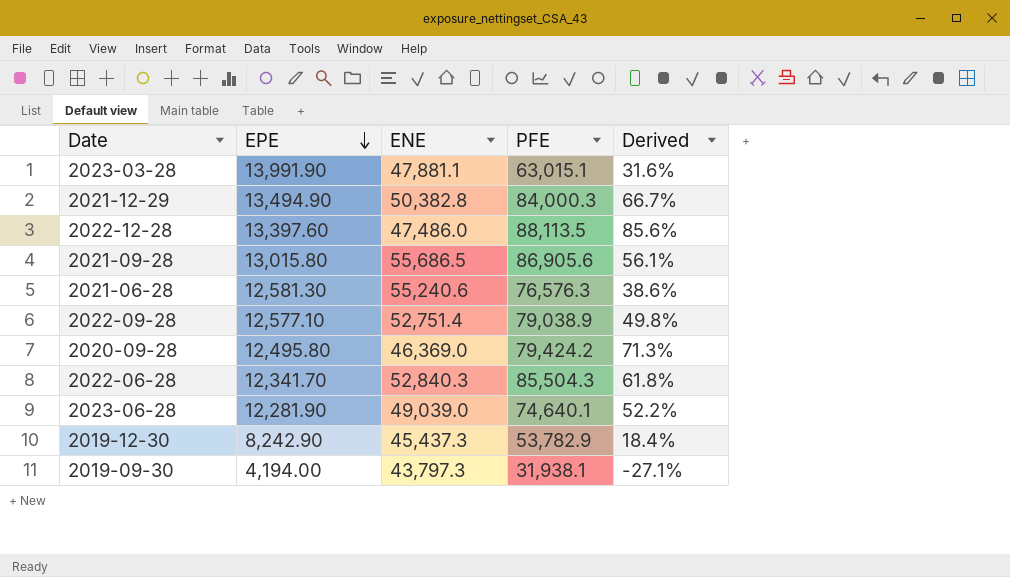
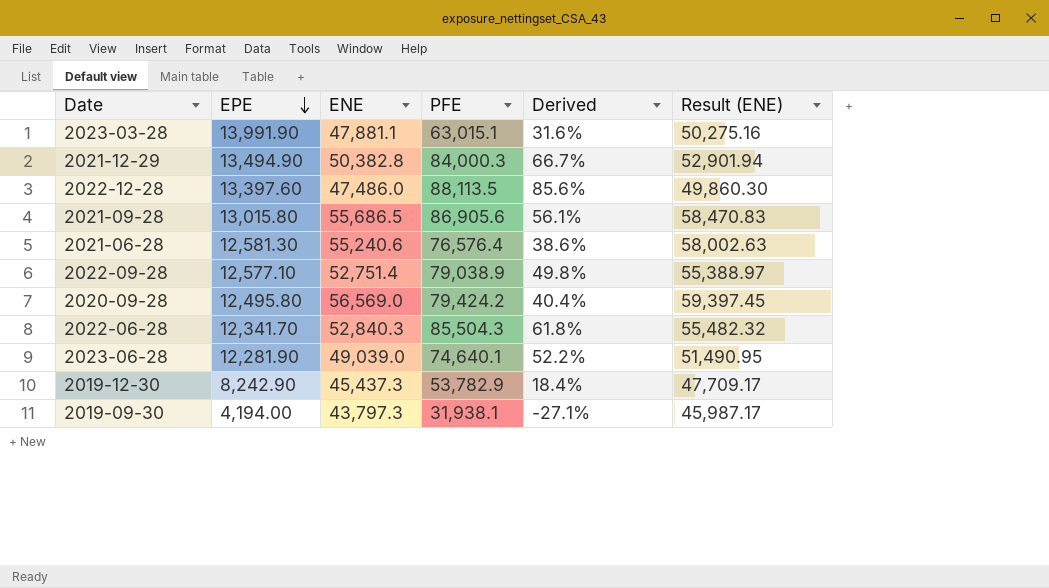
column Result (ENE) | formula: none -> [ENE] * 1.05
2021-06-28 | PFE: 76,576.3 -> 76,576.4
2020-09-28 | ENE: 46,369.0 -> 56,569.0
2020-09-28 | Derived: 71.3% -> 40.4%

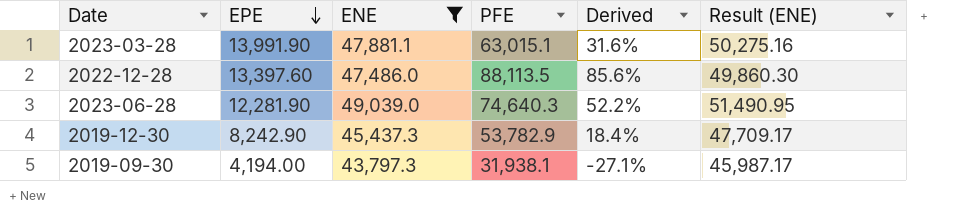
filter: none -> ENE <= 49,039.0
2023-06-28 | PFE: 74,640.1 -> 74,640.3

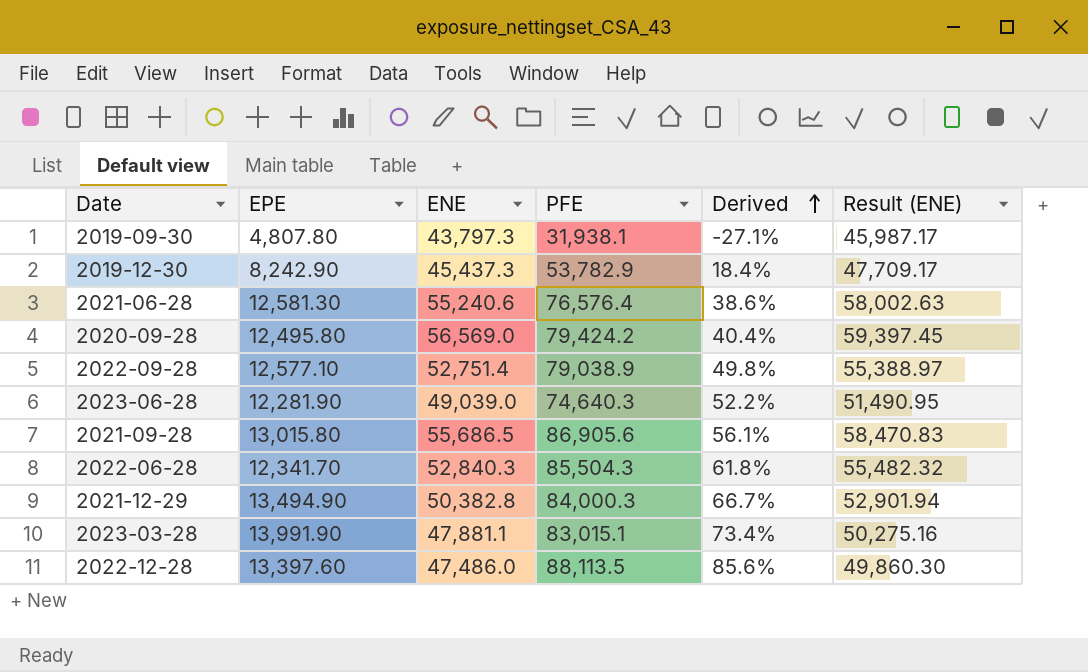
filter: ENE <= 49,039.0 -> none
row order: EPE descending -> Derived ascending
2019-09-30 | EPE: 4,194.00 -> 4,807.80
2023-03-28 | PFE: 63,015.1 -> 83,015.1
2023-03-28 | Derived: 31.6% -> 73.4%

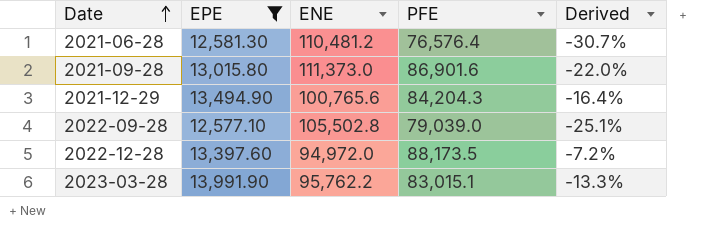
filter: none -> EPE >= 12,577.10
row order: Derived ascending -> Date ascending
column Result (ENE) | formula: [ENE] * 1.05 -> none
2021-06-28 | ENE: 55,240.6 -> 110,481.2
2021-06-28 | Derived: 38.6% -> -30.7%
2021-09-28 | ENE: 55,686.5 -> 111,373.0
2021-09-28 | PFE: 86,905.6 -> 86,901.6
2021-09-28 | Derived: 56.1% -> -22.0%
2021-12-29 | ENE: 50,382.8 -> 100,765.6
2021-12-29 | PFE: 84,000.3 -> 84,204.3
2021-12-29 | Derived: 66.7% -> -16.4%
2022-09-28 | ENE: 52,751.4 -> 105,502.8
2022-09-28 | PFE: 79,038.9 -> 79,039.0
2022-09-28 | Derived: 49.8% -> -25.1%
2022-12-28 | ENE: 47,486.0 -> 94,972.0
2022-12-28 | PFE: 88,113.5 -> 88,173.5
2022-12-28 | Derived: 85.6% -> -7.2%
2023-03-28 | ENE: 47,881.1 -> 95,762.2
2023-03-28 | Derived: 73.4% -> -13.3%

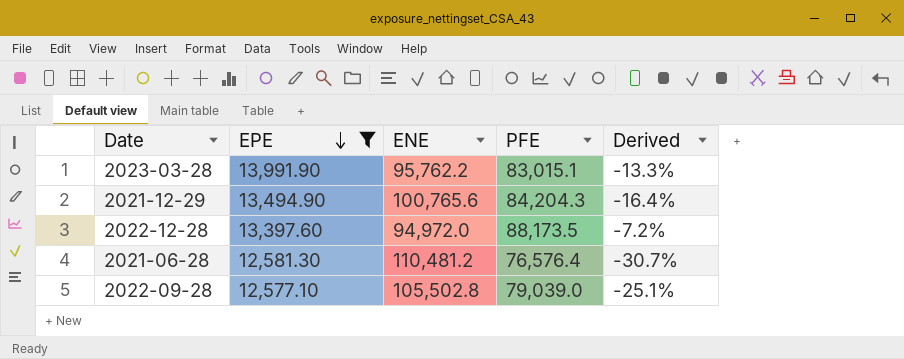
row order: Date ascending -> EPE descending
row 2021-09-28: 13,015.80 | 111,373.0 | 86,901.6 | -22.0% -> none

